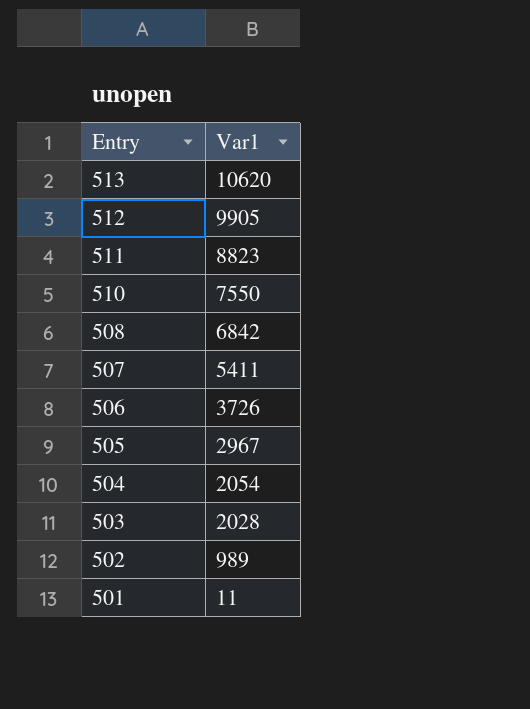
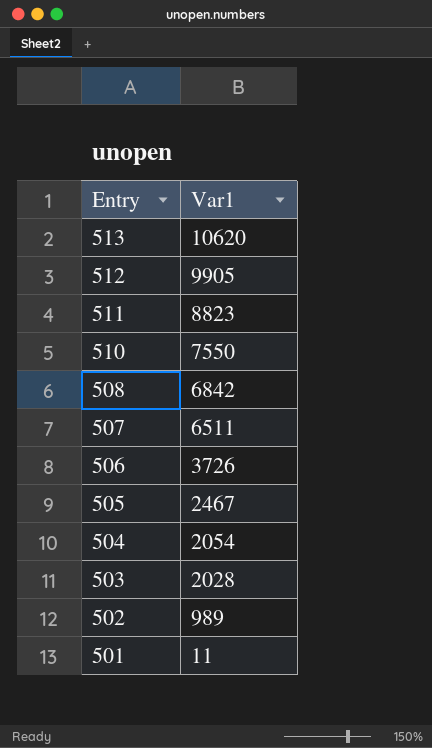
507 | Var1: 5411 -> 6511
505 | Var1: 2967 -> 2467

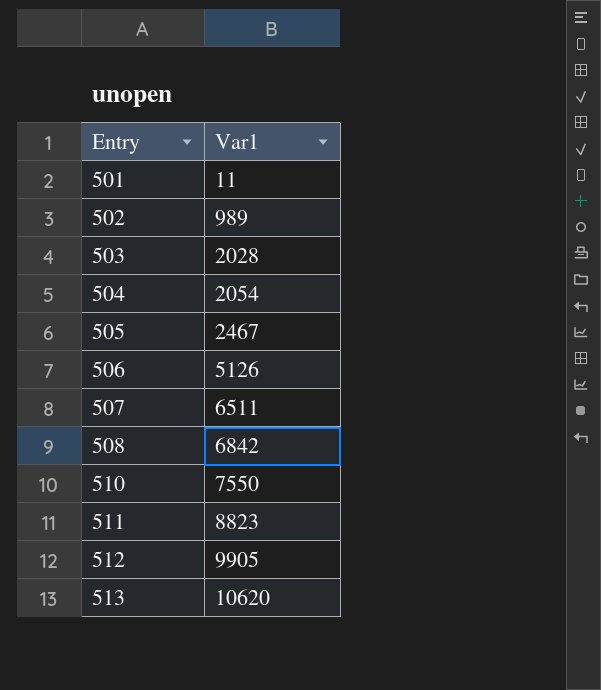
row order: Entry descending -> Entry ascending
506 | Var1: 3726 -> 5126

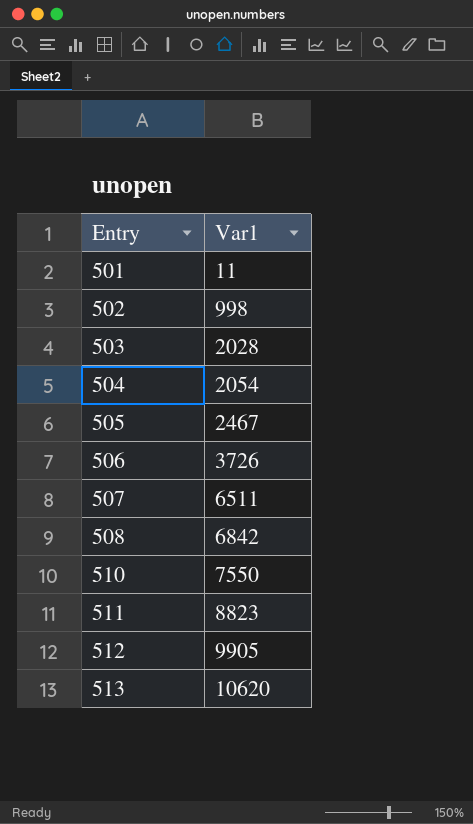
502 | Var1: 989 -> 998
506 | Var1: 5126 -> 3726

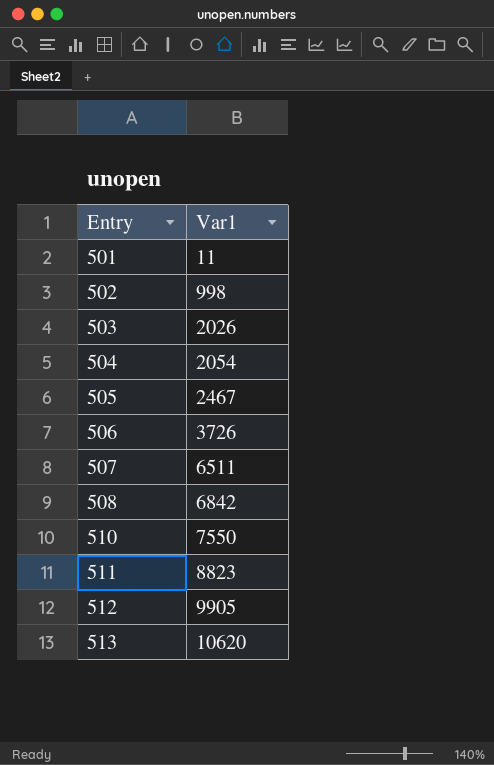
503 | Var1: 2028 -> 2026

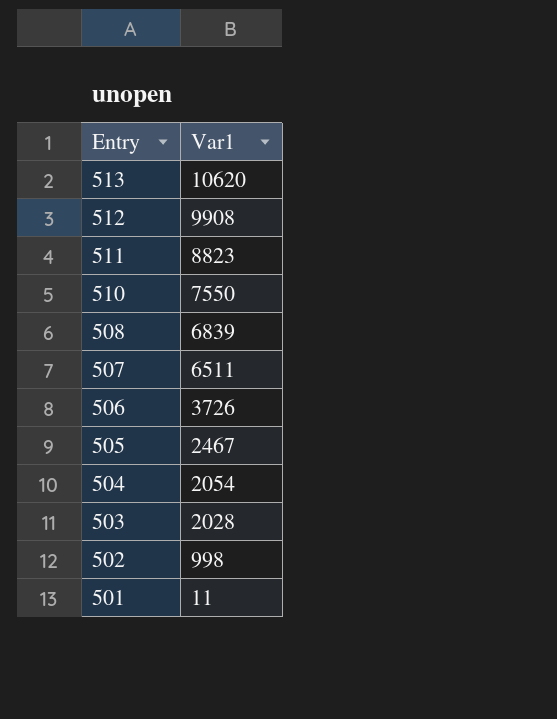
row order: Entry ascending -> Entry descending
512 | Var1: 9905 -> 9908
508 | Var1: 6842 -> 6839
503 | Var1: 2026 -> 2028

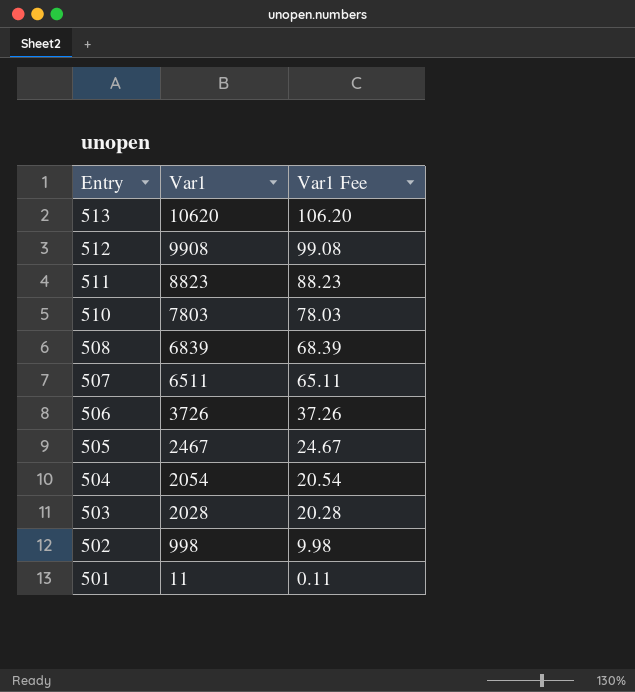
column Var1 Fee | formula: none -> [Var1] * 0.01
510 | Var1: 7550 -> 7803

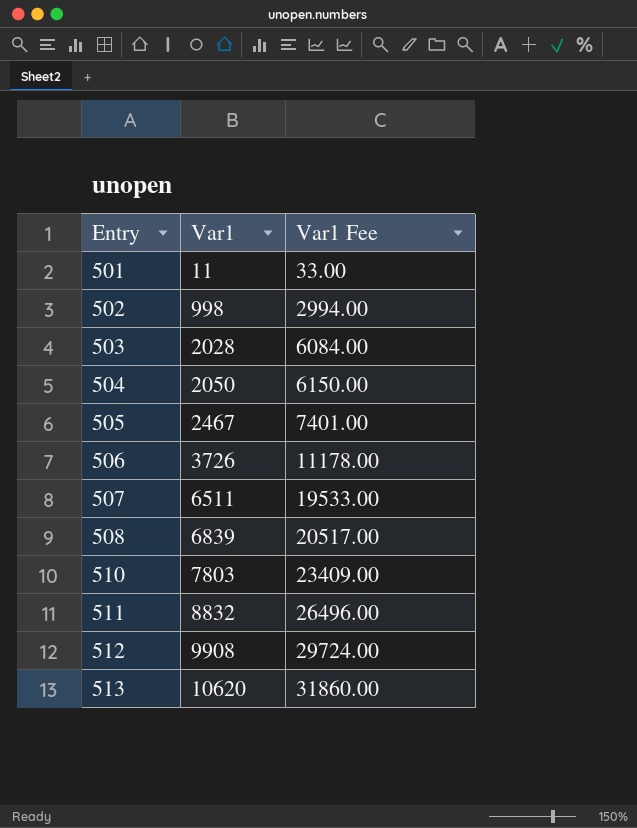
row order: Entry descending -> Entry ascending
column Var1 Fee | formula: [Var1] * 0.01 -> [Var1] * 3
504 | Var1: 2054 -> 2050
511 | Var1: 8823 -> 8832

